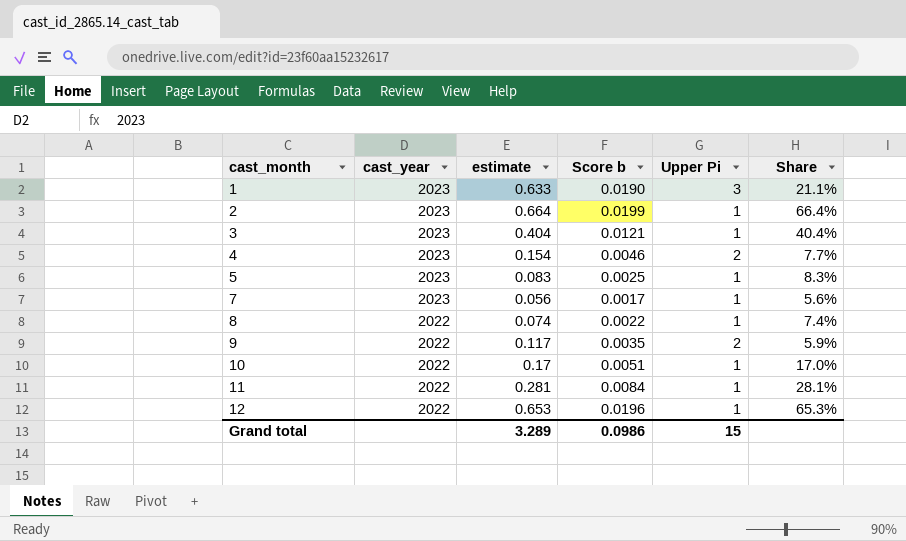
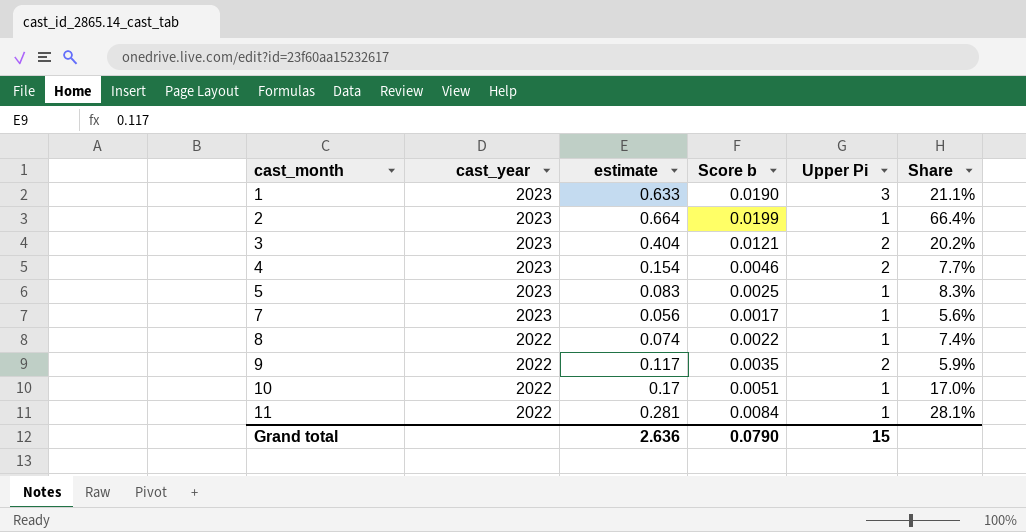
row 12: 2022 | 0.653 | 0.0196 | 1 | 65.3% -> none
3 | Upper Pi: 1 -> 2
3 | Share: 40.4% -> 20.2%
Grand total | estimate: 3.289 -> 2.636
Grand total | Score b: 0.0986 -> 0.0790

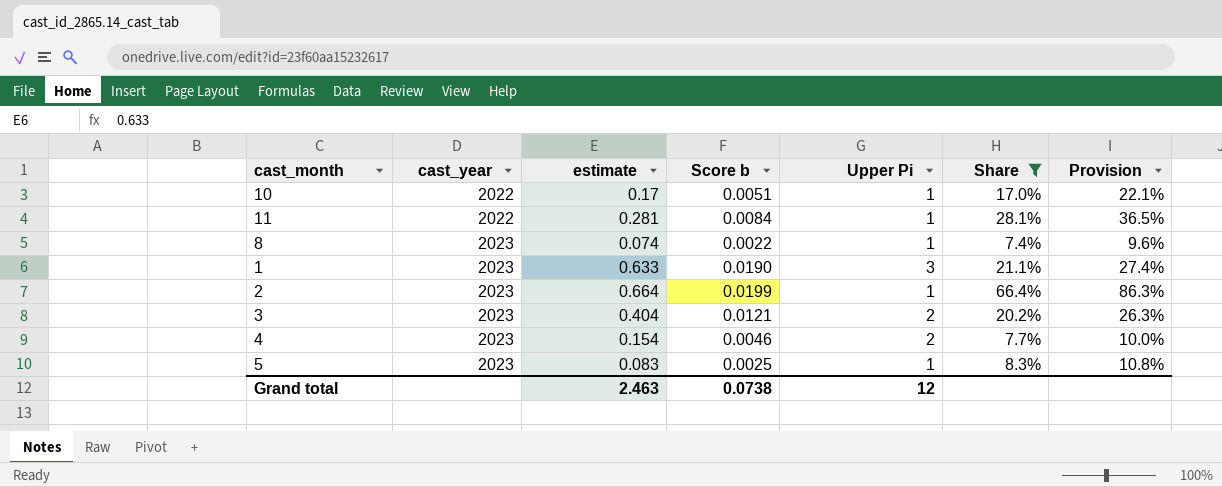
filter: none -> Share >= 7.4%
row order: cast_month ascending -> cast_year ascending
column Provision | formula: none -> [Share] * 1.3
8 | cast_year: 2022 -> 2023
Grand total | estimate: 2.636 -> 2.463
Grand total | Score b: 0.0790 -> 0.0738
Grand total | Upper Pi: 15 -> 12

